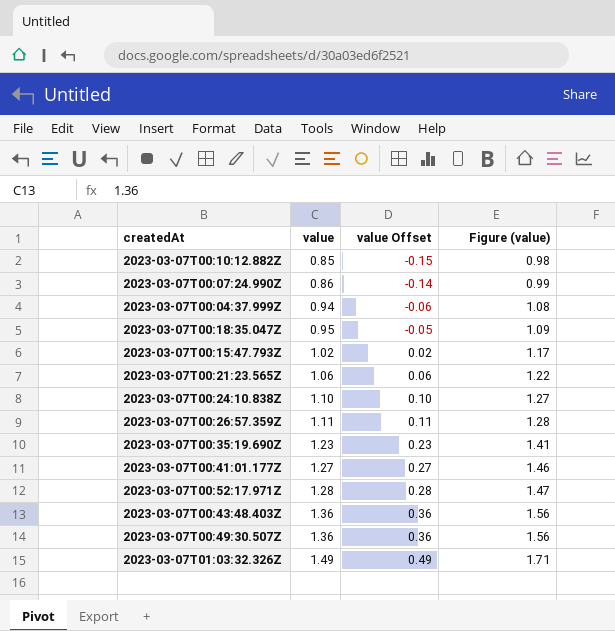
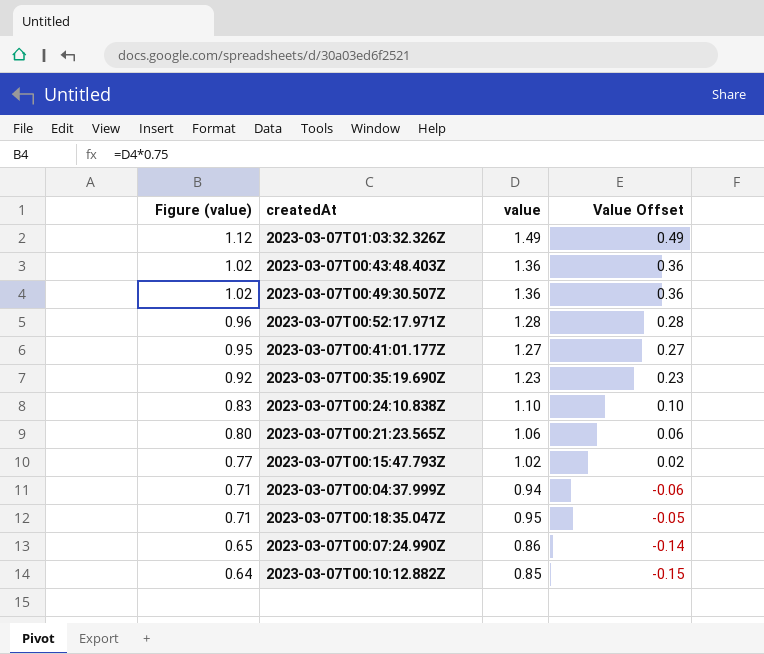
row order: value ascending -> Figure (value) descending
column Figure (value) | formula: [value] * 1.15 -> [value] * 0.75
column Figure (value) | position: 4 -> 1
column name: value Offset -> Value Offset
row 2023-03-07T00:26:57.359Z: 1.11 | 0.11 | 1.28 -> none

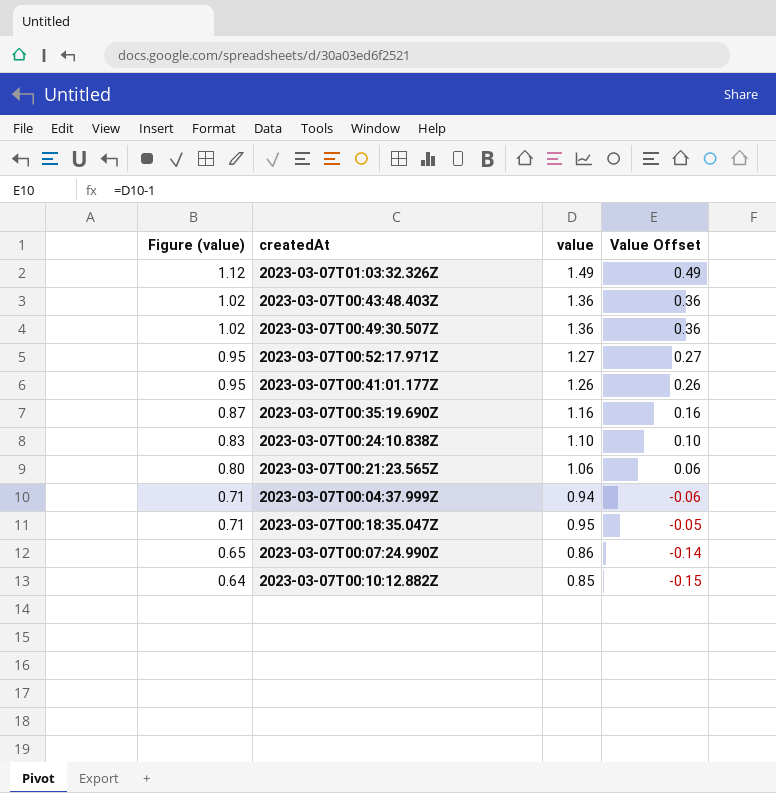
row 2023-03-07T00:15:47.793Z: 0.77 | 1.02 | 0.02 -> none
2023-03-07T00:52:17.971Z | Figure (value): 0.96 -> 0.95
2023-03-07T00:52:17.971Z | value: 1.28 -> 1.27
2023-03-07T00:52:17.971Z | Value Offset: 0.28 -> 0.27
2023-03-07T00:41:01.177Z | value: 1.27 -> 1.26
2023-03-07T00:41:01.177Z | Value Offset: 0.27 -> 0.26
2023-03-07T00:35:19.690Z | Figure (value): 0.92 -> 0.87
2023-03-07T00:35:19.690Z | value: 1.23 -> 1.16
2023-03-07T00:35:19.690Z | Value Offset: 0.23 -> 0.16

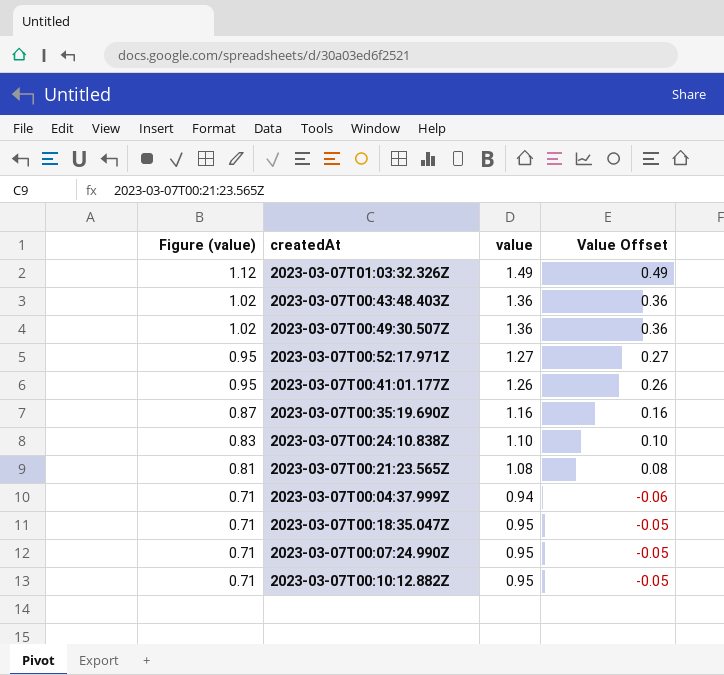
2023-03-07T00:21:23.565Z | Figure (value): 0.80 -> 0.81
2023-03-07T00:21:23.565Z | value: 1.06 -> 1.08
2023-03-07T00:21:23.565Z | Value Offset: 0.06 -> 0.08
2023-03-07T00:07:24.990Z | Figure (value): 0.65 -> 0.71
2023-03-07T00:07:24.990Z | value: 0.86 -> 0.95
2023-03-07T00:07:24.990Z | Value Offset: -0.14 -> -0.05
2023-03-07T00:10:12.882Z | Figure (value): 0.64 -> 0.71
2023-03-07T00:10:12.882Z | value: 0.85 -> 0.95
2023-03-07T00:10:12.882Z | Value Offset: -0.15 -> -0.05

